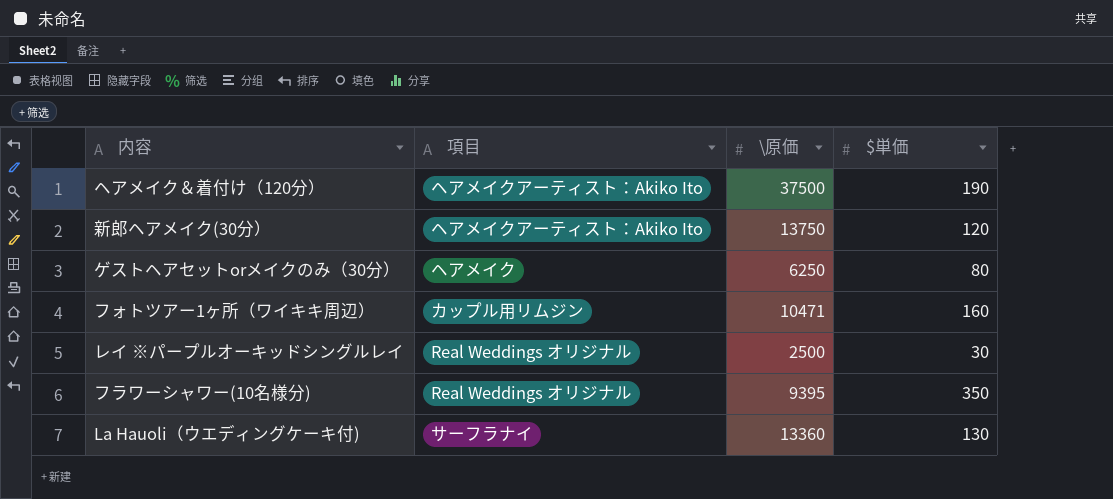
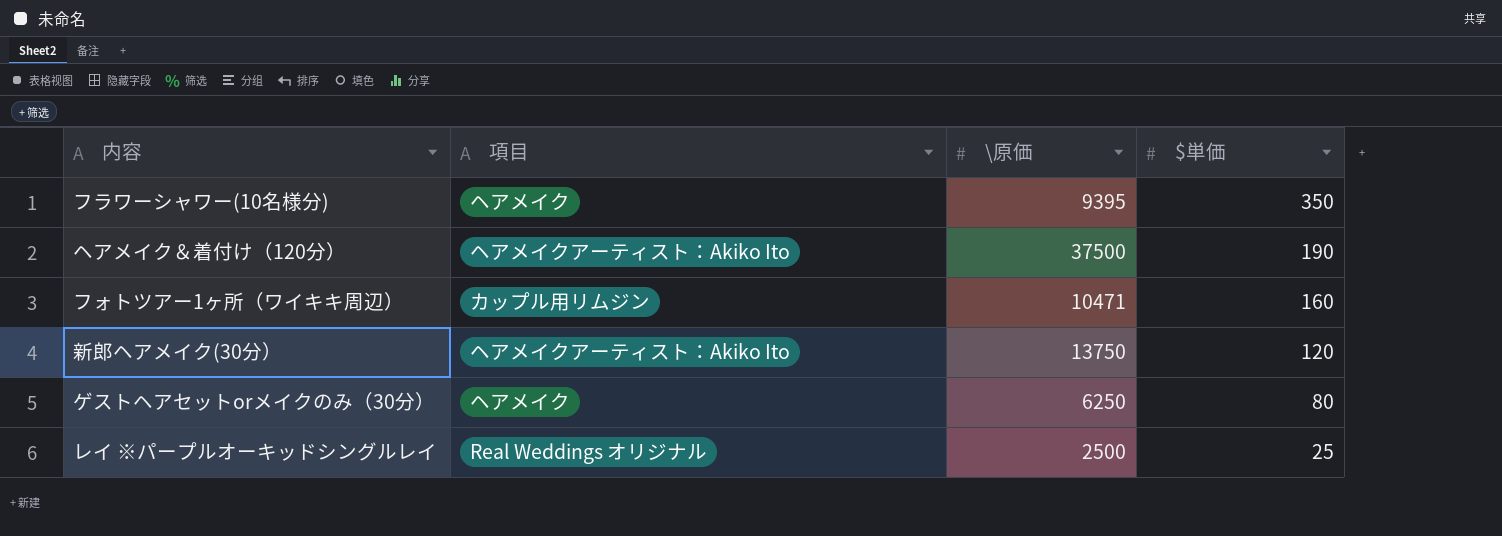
row order: none -> $単価 descending
row La Hauoli（ウエディングケーキ付): サーフラナイ | 13360 | 130 -> none
フラワーシャワー(10名様分) | 項目: Real Weddings オリジナル -> ヘアメイク
レイ ※パープルオーキッドシングルレイ | $単価: 30 -> 25

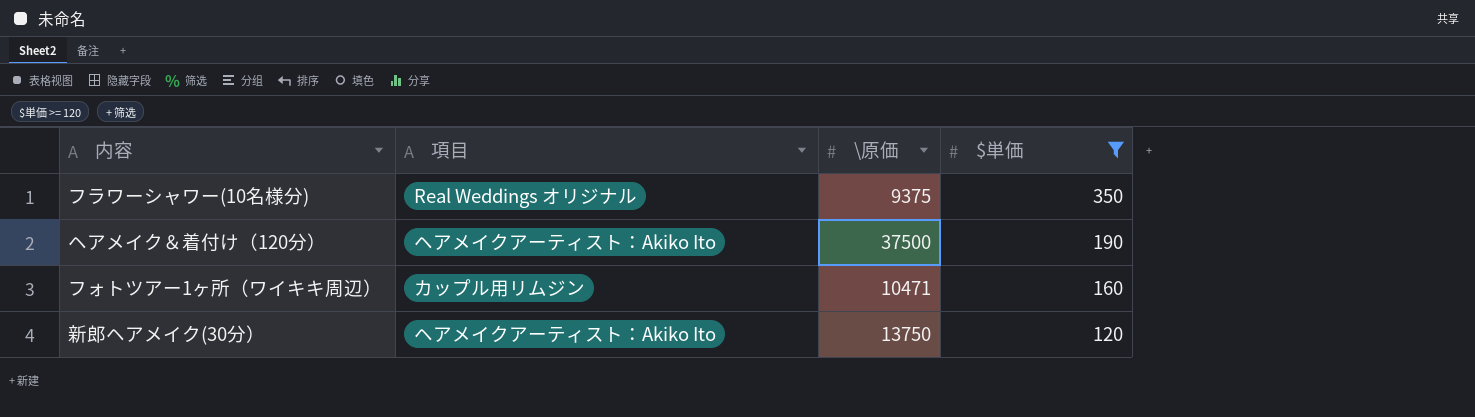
filter: none -> $単価 >= 120
フラワーシャワー(10名様分) | 項目: ヘアメイク -> Real Weddings オリジナル
フラワーシャワー(10名様分) | \原価: 9395 -> 9375

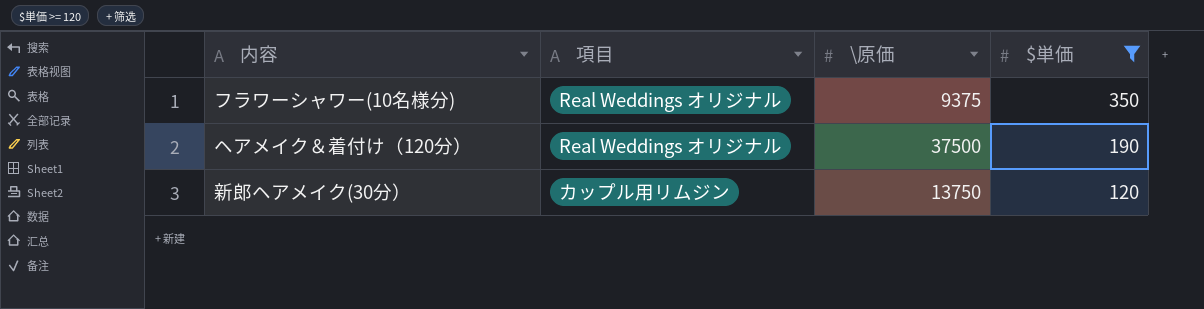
row フォトツアー1ヶ所（ワイキキ周辺）: カップル用リムジン | 10471 | 160 -> none
ヘアメイク＆着付け（120分） | 項目: ヘアメイクアーティスト：Akiko Ito -> Real Weddings オリジナル
新郎ヘアメイク(30分） | 項目: ヘアメイクアーティスト：Akiko Ito -> カップル用リムジン

